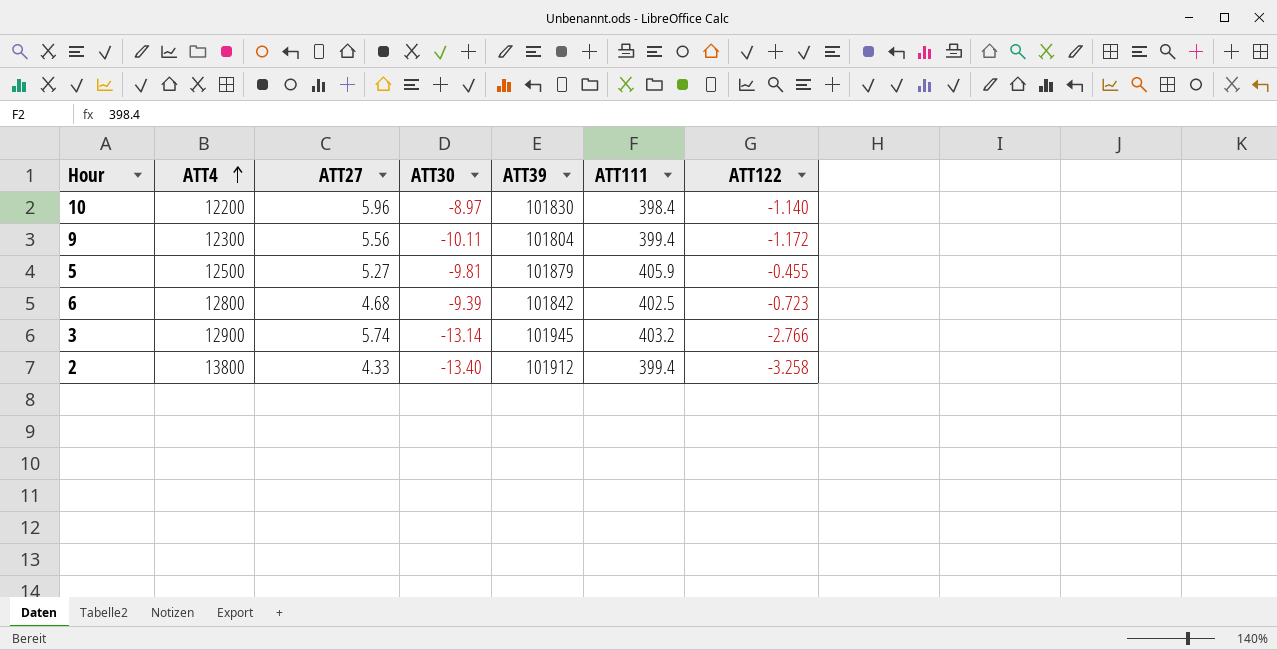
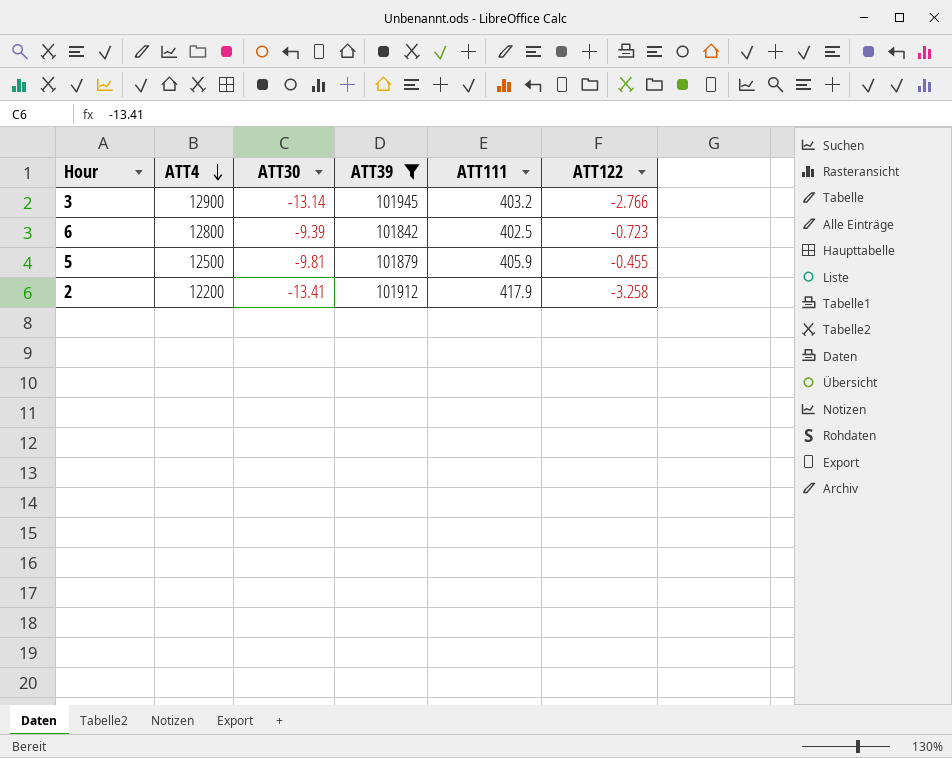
filter: none -> ATT39 >= 101842
row order: ATT4 ascending -> ATT4 descending
column ATT27 | position: 3 -> none
2 | ATT4: 13800 -> 12200
2 | ATT30: -13.40 -> -13.41
2 | ATT111: 399.4 -> 417.9

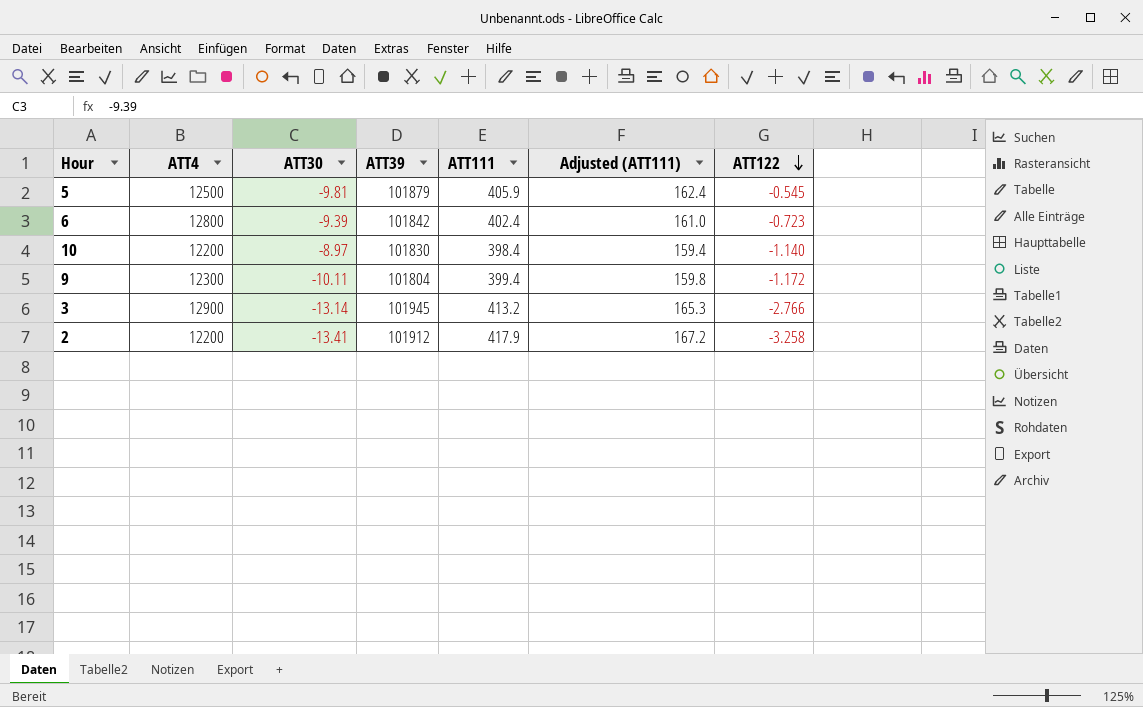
filter: ATT39 >= 101842 -> none
row order: ATT4 descending -> ATT122 descending
column Adjusted (ATT111) | formula: none -> [ATT111] * 0.4
5 | ATT122: -0.455 -> -0.545
6 | ATT111: 402.5 -> 402.4
3 | ATT111: 403.2 -> 413.2

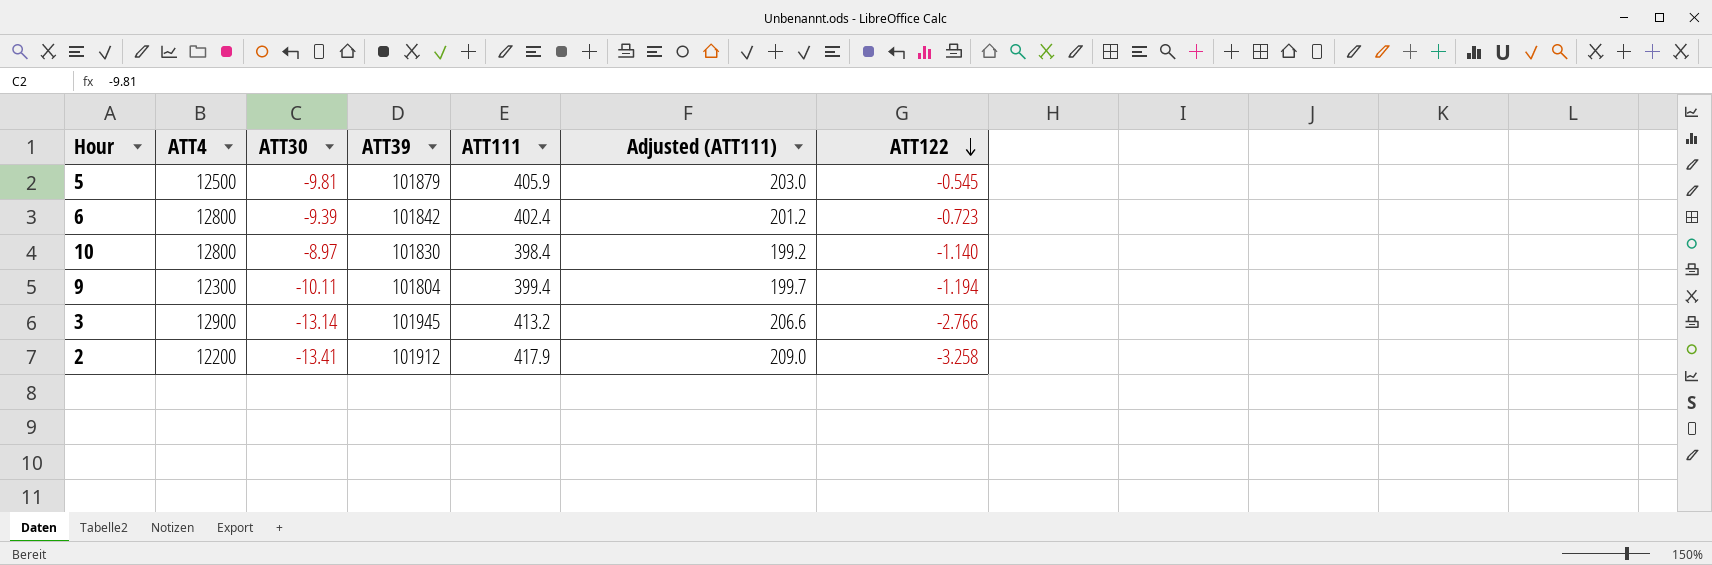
column Adjusted (ATT111) | formula: [ATT111] * 0.4 -> [ATT111] * 0.5
10 | ATT4: 12200 -> 12800
9 | ATT122: -1.172 -> -1.194

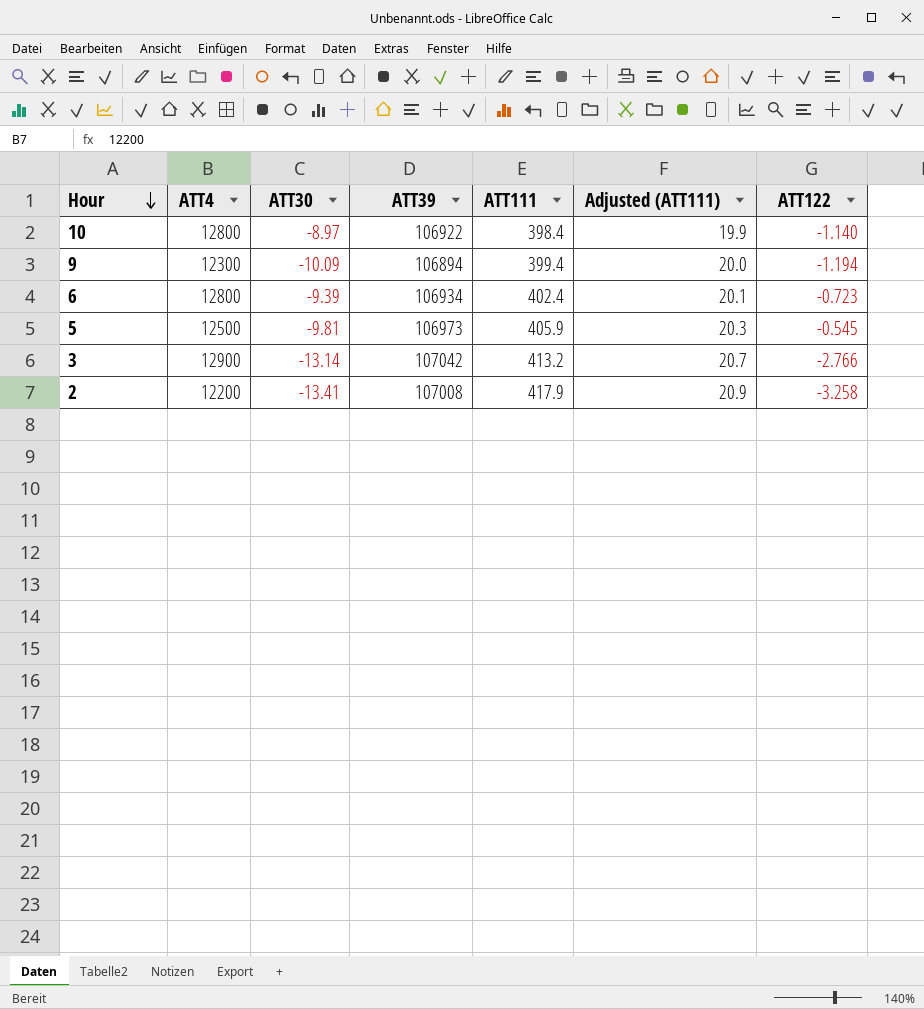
row order: ATT122 descending -> Hour descending
column Adjusted (ATT111) | formula: [ATT111] * 0.5 -> [ATT111] * 0.05
10 | ATT39: 101830 -> 106922
9 | ATT30: -10.11 -> -10.09
9 | ATT39: 101804 -> 106894
6 | ATT39: 101842 -> 106934
5 | ATT39: 101879 -> 106973
3 | ATT39: 101945 -> 107042
2 | ATT39: 101912 -> 107008

